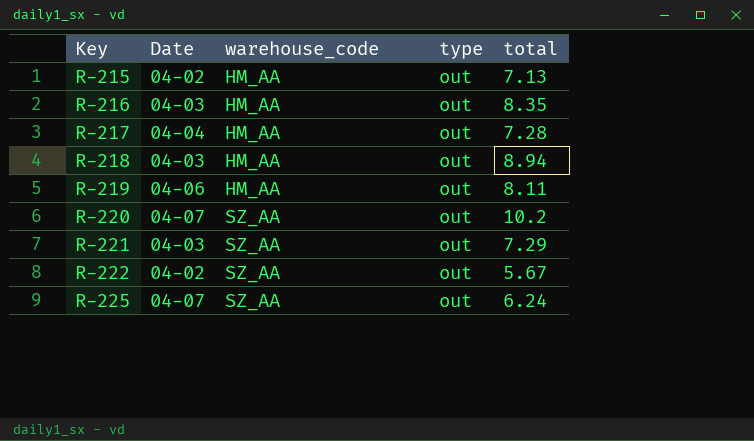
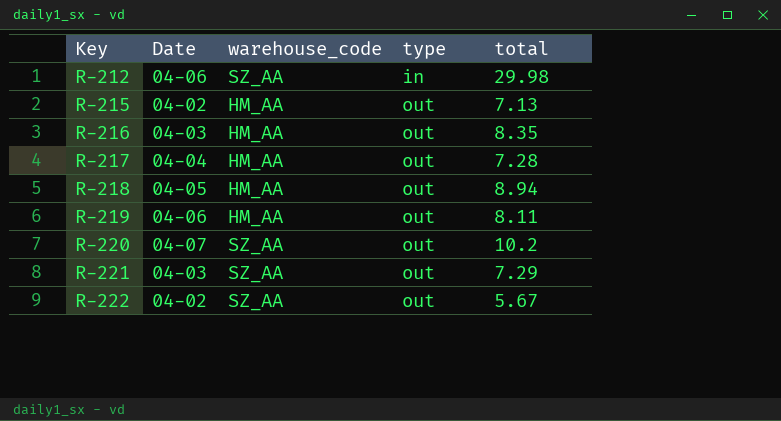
row R-225: 04-07 | SZ_AA | out | 6.24 -> none
row R-212: none -> 04-06 | SZ_AA | in | 29.98
R-218 | Date: 04-03 -> 04-05

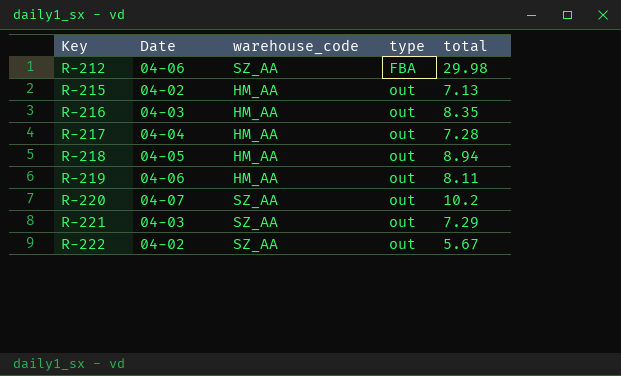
R-212 | type: in -> FBA

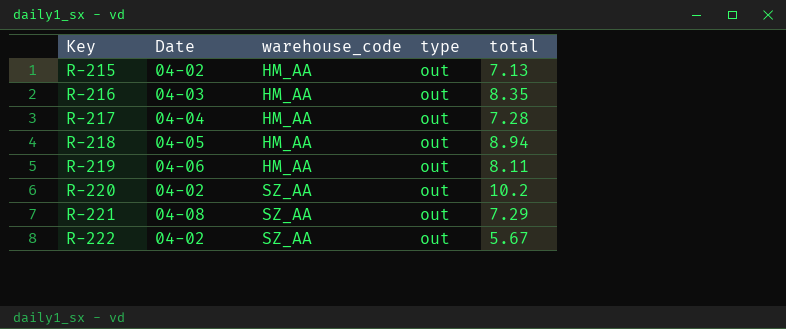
row R-212: 04-06 | SZ_AA | FBA | 29.98 -> none
R-220 | Date: 04-07 -> 04-02
R-221 | Date: 04-03 -> 04-08

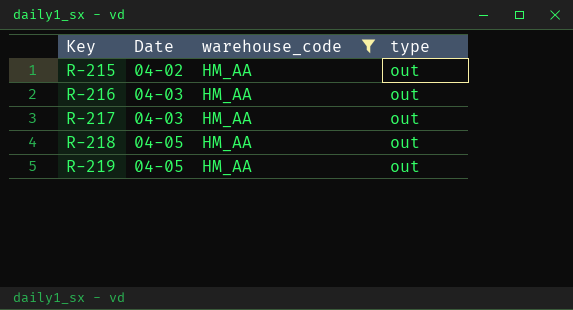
filter: none -> warehouse_code = HM_AA
column total | position: 5 -> none
R-217 | Date: 04-04 -> 04-03
R-219 | Date: 04-06 -> 04-05

